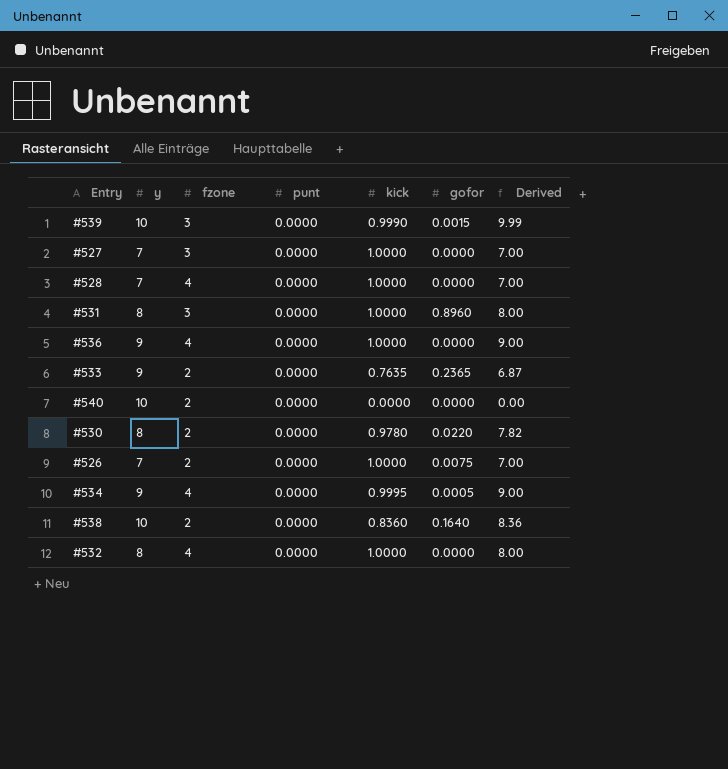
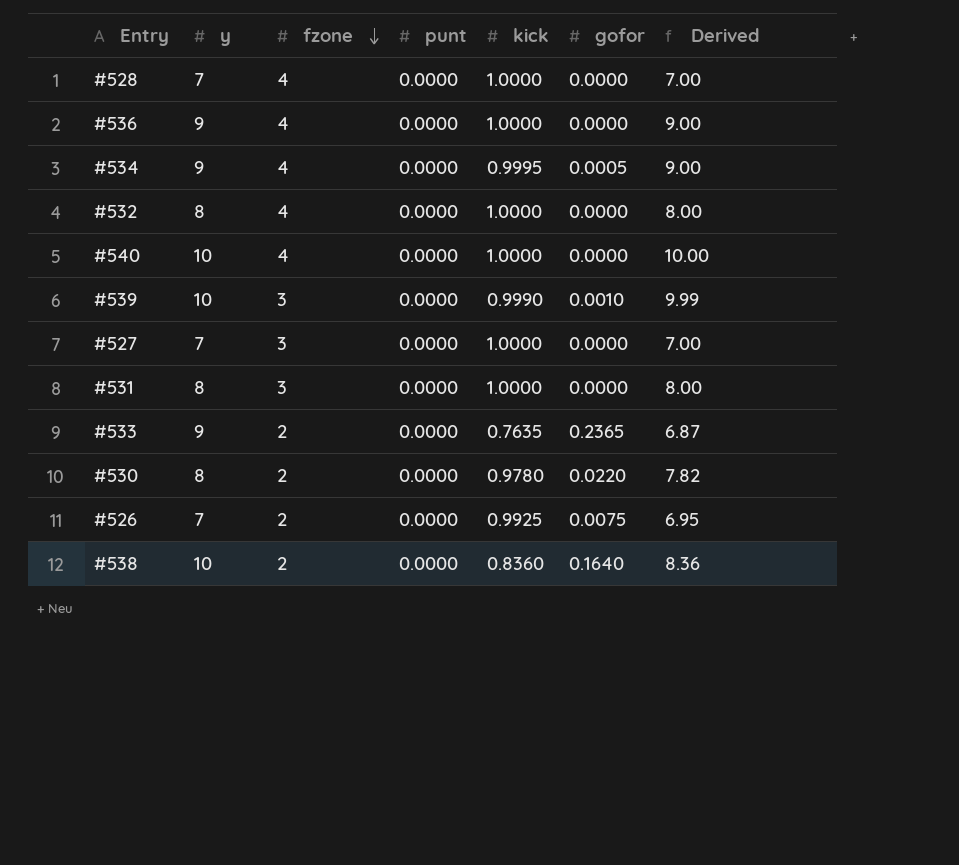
row order: none -> fzone descending
#540 | fzone: 2 -> 4
#540 | kick: 0.0000 -> 1.0000
#540 | Derived: 0.00 -> 10.00
#539 | gofor: 0.0015 -> 0.0010
#531 | gofor: 0.8960 -> 0.0000
#526 | kick: 1.0000 -> 0.9925
#526 | Derived: 7.00 -> 6.95

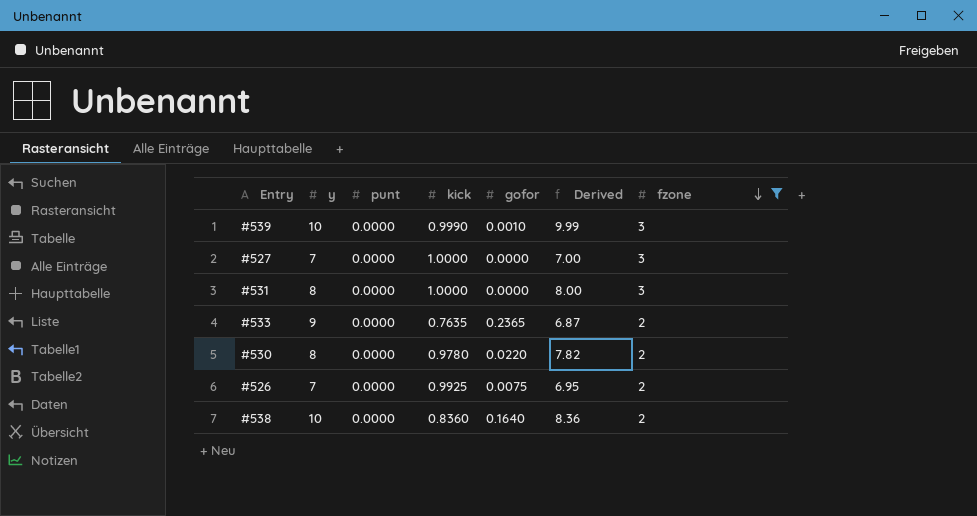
filter: none -> fzone != 4
column fzone | position: 3 -> 7

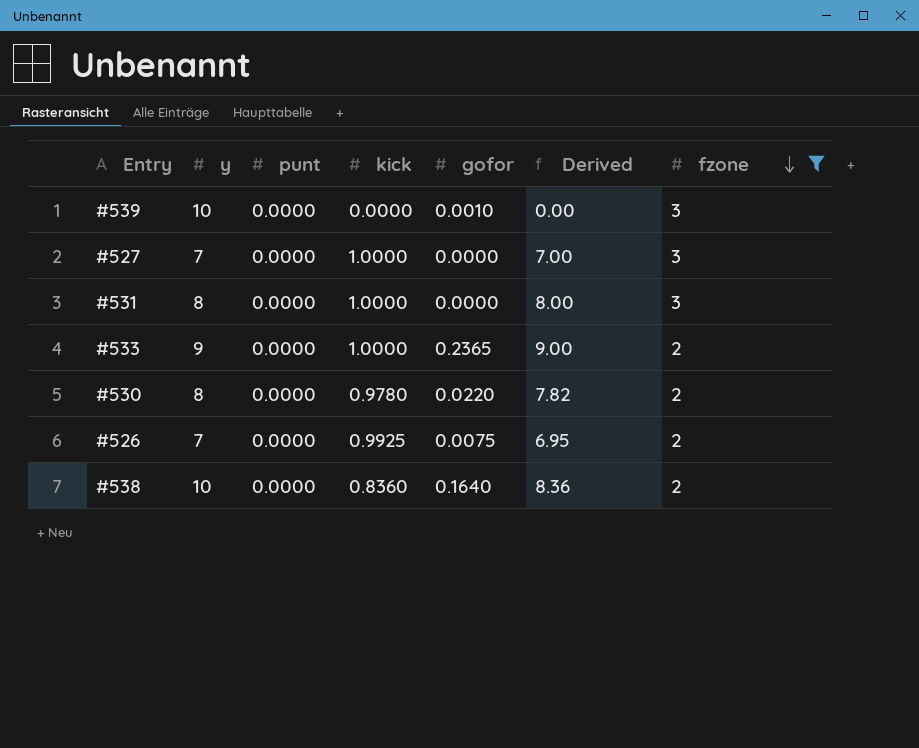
#539 | kick: 0.9990 -> 0.0000
#539 | Derived: 9.99 -> 0.00
#533 | kick: 0.7635 -> 1.0000
#533 | Derived: 6.87 -> 9.00

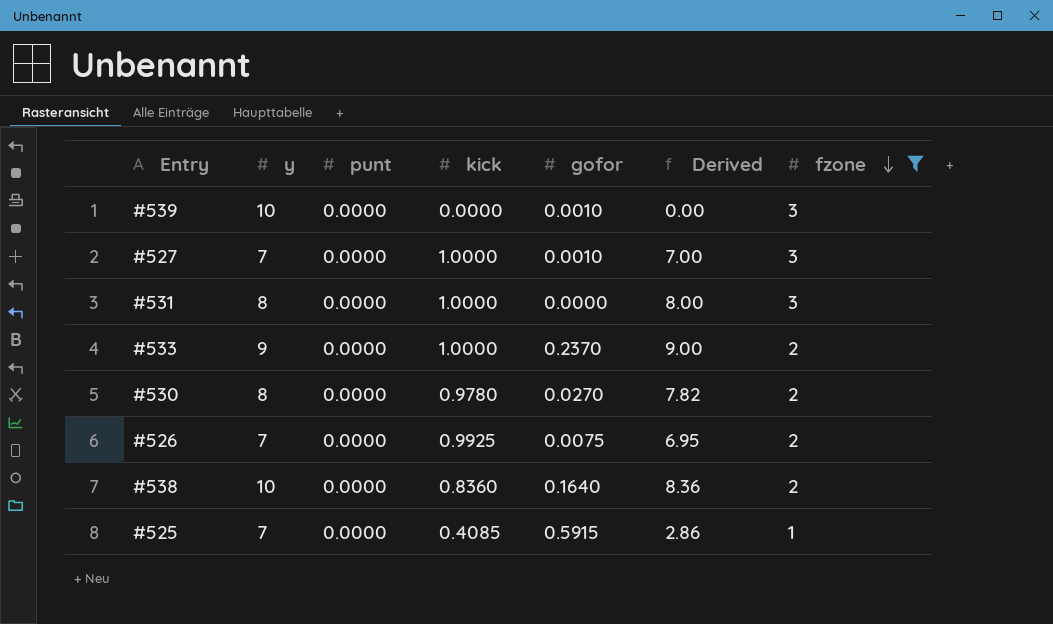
#527 | gofor: 0.0000 -> 0.0010
#533 | gofor: 0.2365 -> 0.2370
#530 | gofor: 0.0220 -> 0.0270
row #525: none -> 7 | 0.0000 | 0.4085 | 0.5915 | 2.86 | 1

